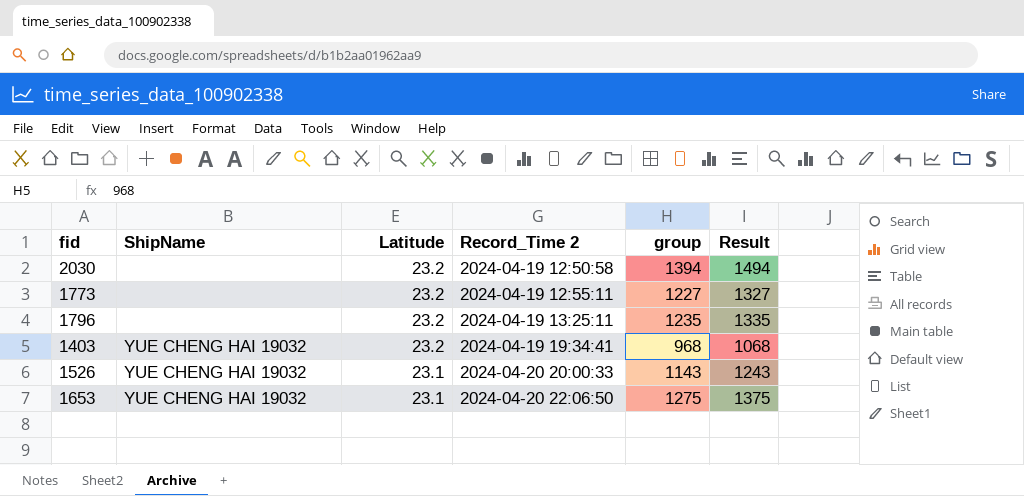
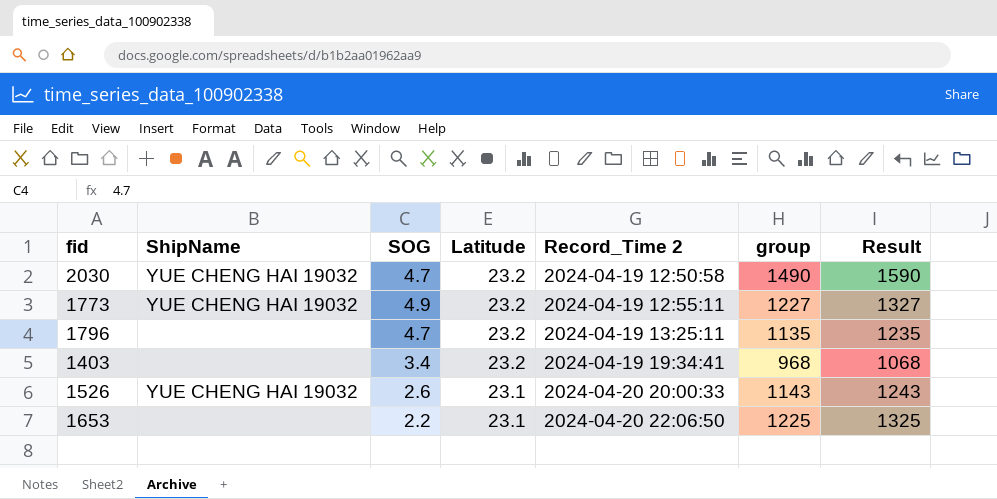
column SOG | position: none -> 3
2030 | ShipName: none -> YUE CHENG HAI 19032
2030 | group: 1394 -> 1490
2030 | Result: 1494 -> 1590
1773 | ShipName: none -> YUE CHENG HAI 19032
1796 | group: 1235 -> 1135
1796 | Result: 1335 -> 1235
1403 | ShipName: YUE CHENG HAI 19032 -> none
1653 | ShipName: YUE CHENG HAI 19032 -> none
1653 | group: 1275 -> 1225
1653 | Result: 1375 -> 1325

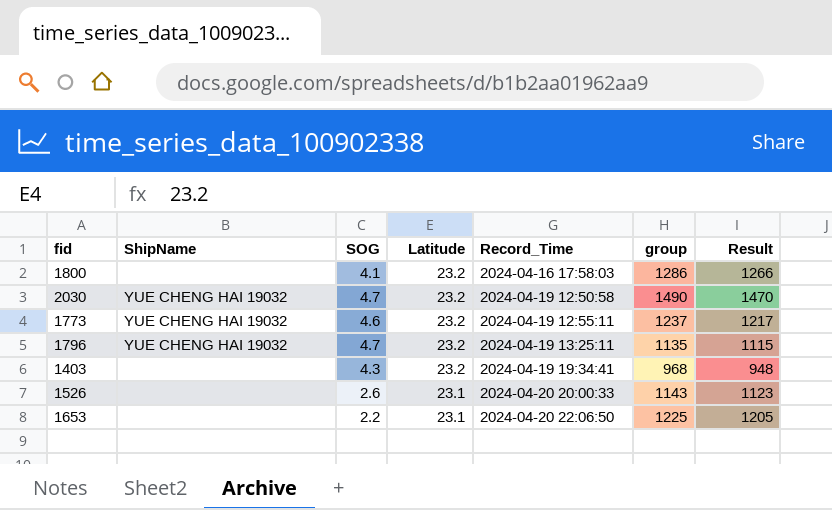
column name: Record_Time 2 -> Record_Time
column Result | formula: [group] + 100 -> [group] - 20
row 1800: none -> none | 4.1 | 23.2 | 2024-04-16 17:58:03 | 1286 | 1266
1773 | SOG: 4.9 -> 4.6
1773 | group: 1227 -> 1237
1796 | ShipName: none -> YUE CHENG HAI 19032
1403 | SOG: 3.4 -> 4.3
1526 | ShipName: YUE CHENG HAI 19032 -> none

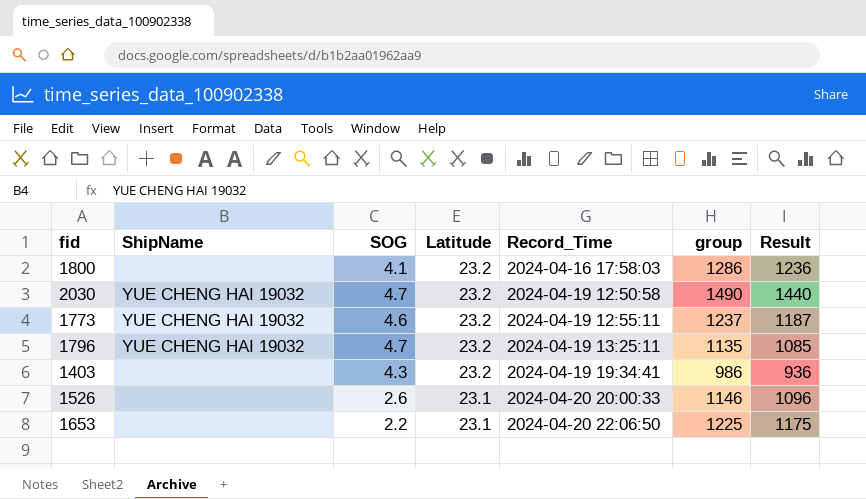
column Result | formula: [group] - 20 -> [group] - 50
1403 | group: 968 -> 986
1526 | group: 1143 -> 1146

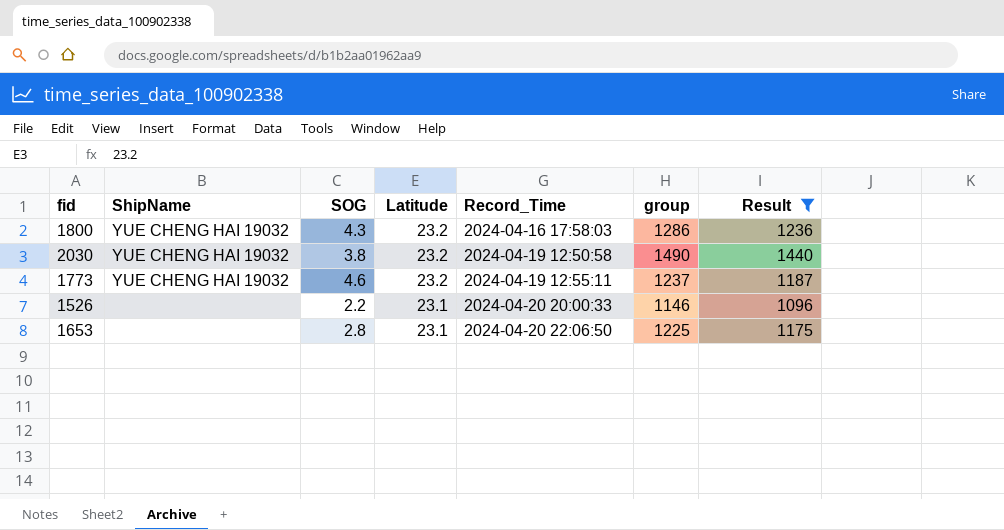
filter: none -> Result >= 1096
1800 | ShipName: none -> YUE CHENG HAI 19032
1800 | SOG: 4.1 -> 4.3
2030 | SOG: 4.7 -> 3.8
1526 | SOG: 2.6 -> 2.2
1653 | SOG: 2.2 -> 2.8

